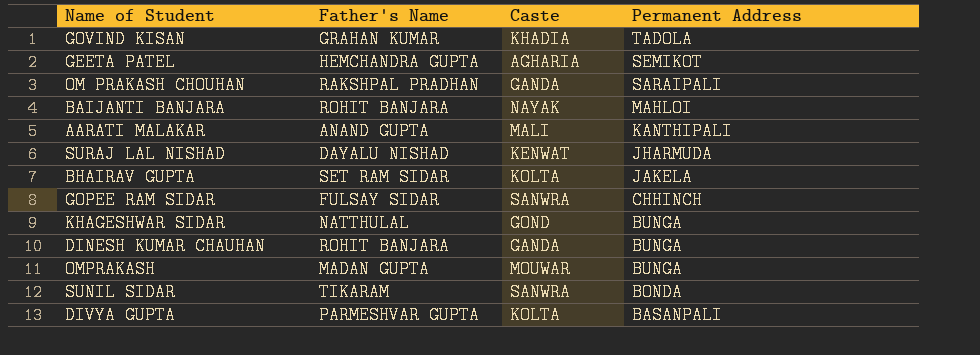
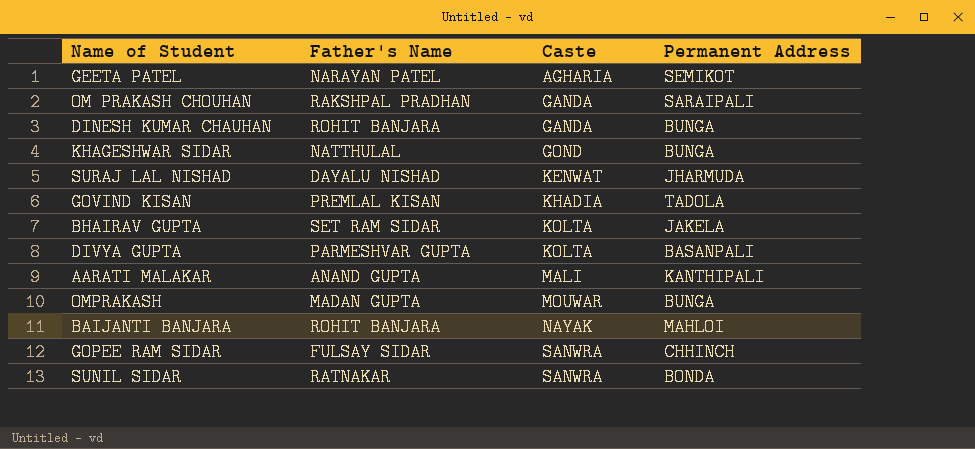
row order: Permanent Address descending -> Caste ascending
GEETA PATEL | Father's Name: HEMCHANDRA GUPTA -> NARAYAN PATEL
GOVIND KISAN | Father's Name: GRAHAN KUMAR -> PREMLAL KISAN
SUNIL SIDAR | Father's Name: TIKARAM -> RATNAKAR

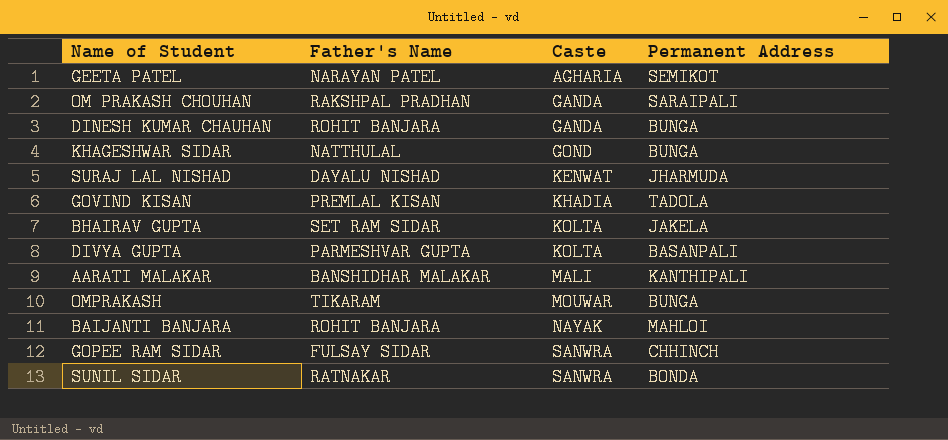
AARATI MALAKAR | Father's Name: ANAND GUPTA -> BANSHIDHAR MALAKAR
OMPRAKASH | Father's Name: MADAN GUPTA -> TIKARAM

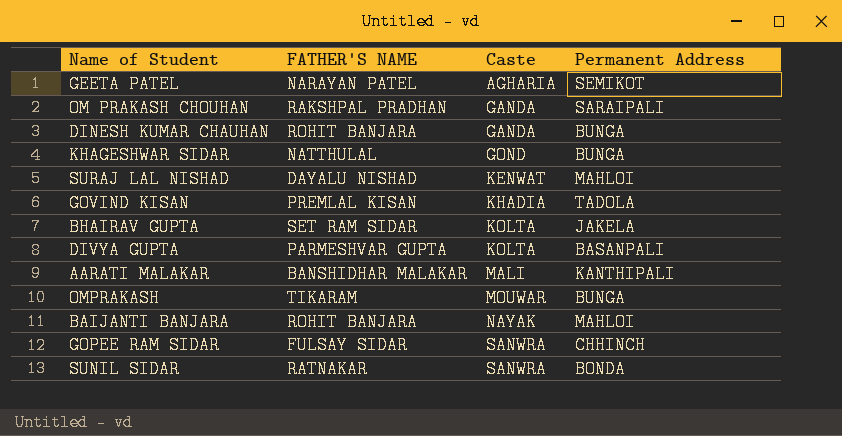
column name: Father's Name -> FATHER'S NAME
SURAJ LAL NISHAD | Permanent Address: JHARMUDA -> MAHLOI

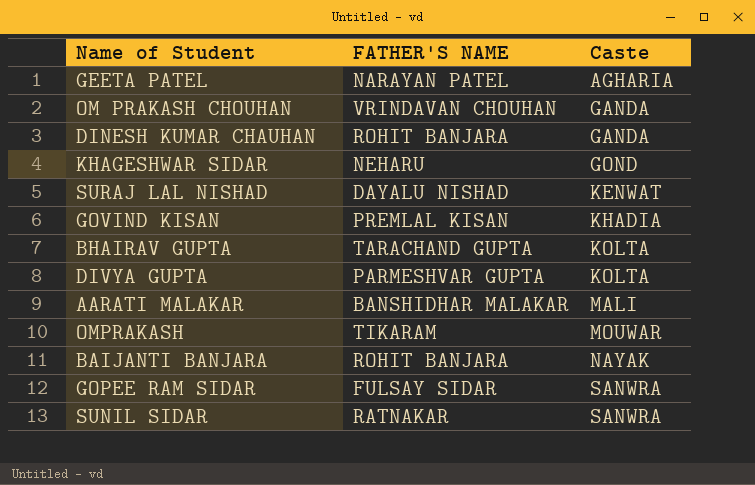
column Permanent Address | position: 4 -> none
OM PRAKASH CHOUHAN | FATHER'S NAME: RAKSHPAL PRADHAN -> VRINDAVAN CHOUHAN
KHAGESHWAR SIDAR | FATHER'S NAME: NATTHULAL -> NEHARU
BHAIRAV GUPTA | FATHER'S NAME: SET RAM SIDAR -> TARACHAND GUPTA

